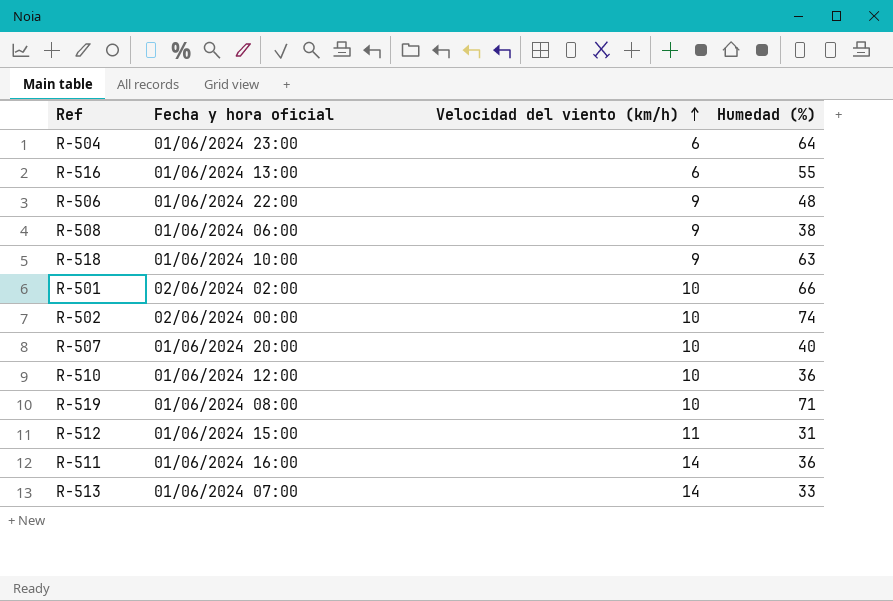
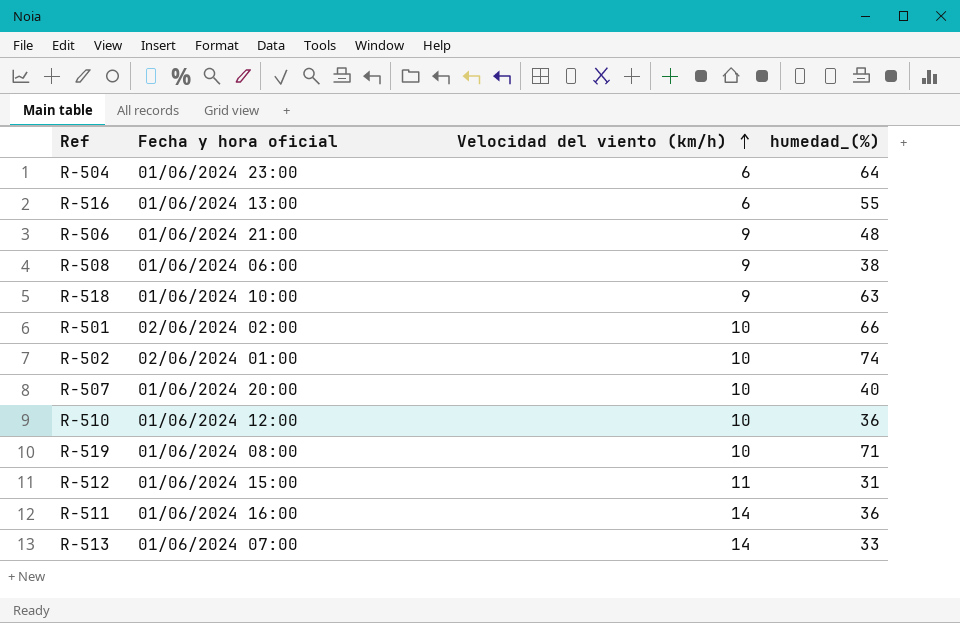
column name: Humedad (%) -> humedad_(%)
R-506 | Fecha y hora oficial: 01/06/2024 22:00 -> 01/06/2024 21:00
R-502 | Fecha y hora oficial: 02/06/2024 00:00 -> 02/06/2024 01:00

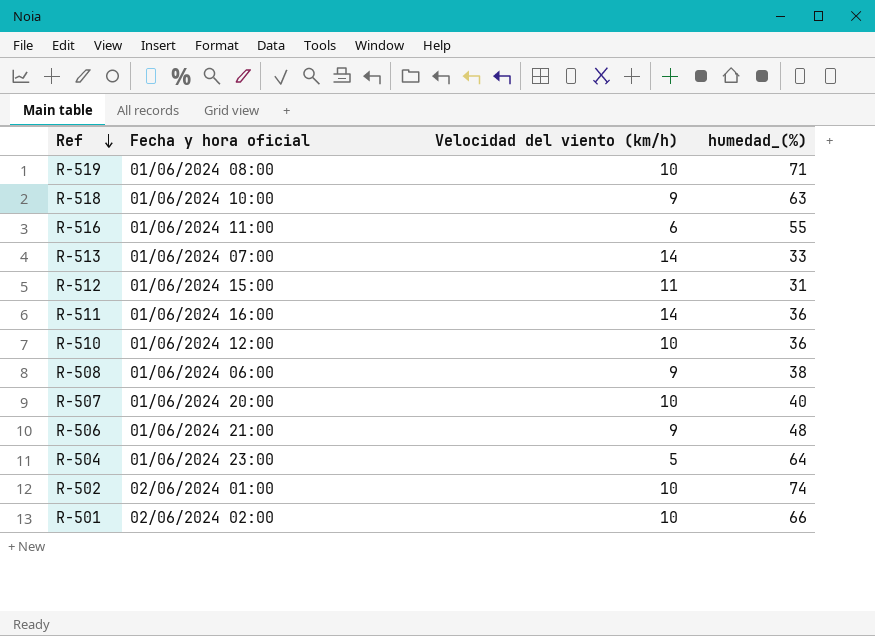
row order: Velocidad del viento (km/h) ascending -> Ref descending
R-516 | Fecha y hora oficial: 01/06/2024 13:00 -> 01/06/2024 11:00
R-504 | Velocidad del viento (km/h): 6 -> 5

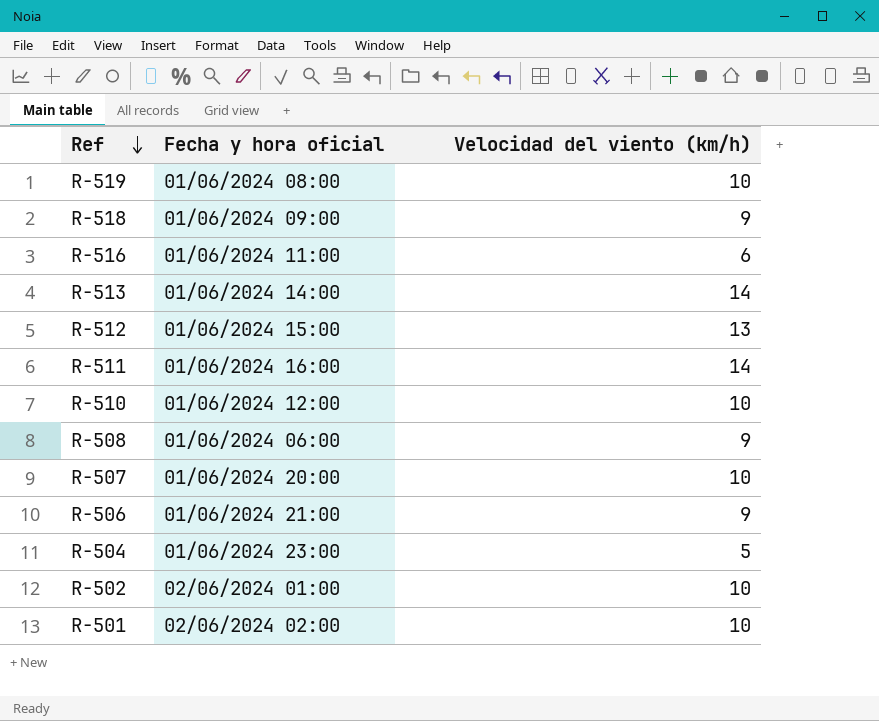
column humedad_(%) | position: 4 -> none
R-518 | Fecha y hora oficial: 01/06/2024 10:00 -> 01/06/2024 09:00
R-513 | Fecha y hora oficial: 01/06/2024 07:00 -> 01/06/2024 14:00
R-512 | Velocidad del viento (km/h): 11 -> 13

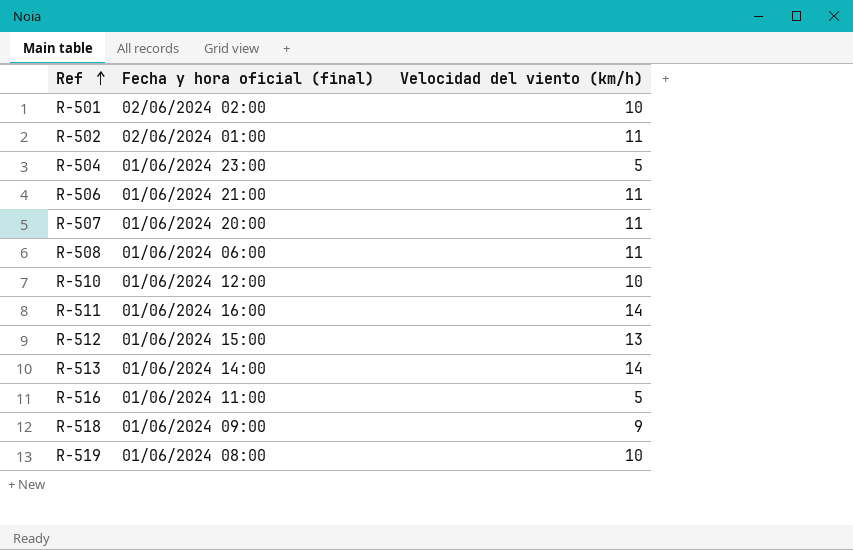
row order: Ref descending -> Ref ascending
column name: Fecha y hora oficial -> Fecha y hora oficial (final)
R-502 | Velocidad del viento (km/h): 10 -> 11
R-506 | Velocidad del viento (km/h): 9 -> 11
R-507 | Velocidad del viento (km/h): 10 -> 11
R-508 | Velocidad del viento (km/h): 9 -> 11
R-516 | Velocidad del viento (km/h): 6 -> 5

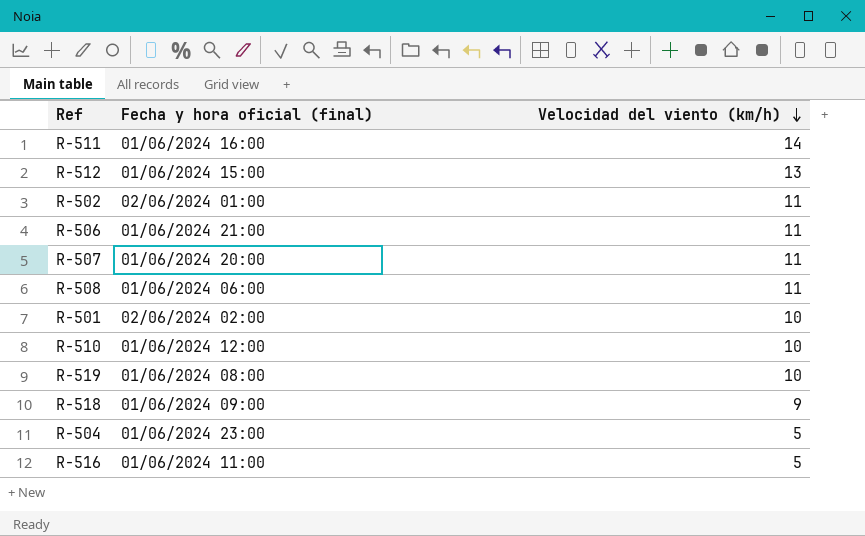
row order: Ref ascending -> Velocidad del viento (km/h) descending
row R-513: 01/06/2024 14:00 | 14 -> none

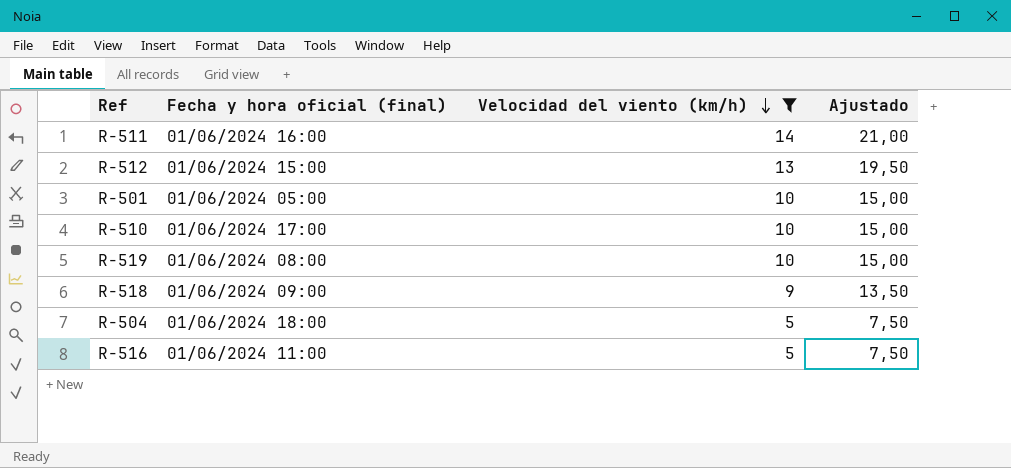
filter: none -> Velocidad del viento (km/h) != 11
column Ajustado | formula: none -> [Velocidad del viento (km/h)] * 1,5
R-501 | Fecha y hora oficial (final): 02/06/2024 02:00 -> 01/06/2024 05:00
R-510 | Fecha y hora oficial (final): 01/06/2024 12:00 -> 01/06/2024 17:00
R-504 | Fecha y hora oficial (final): 01/06/2024 23:00 -> 01/06/2024 18:00

